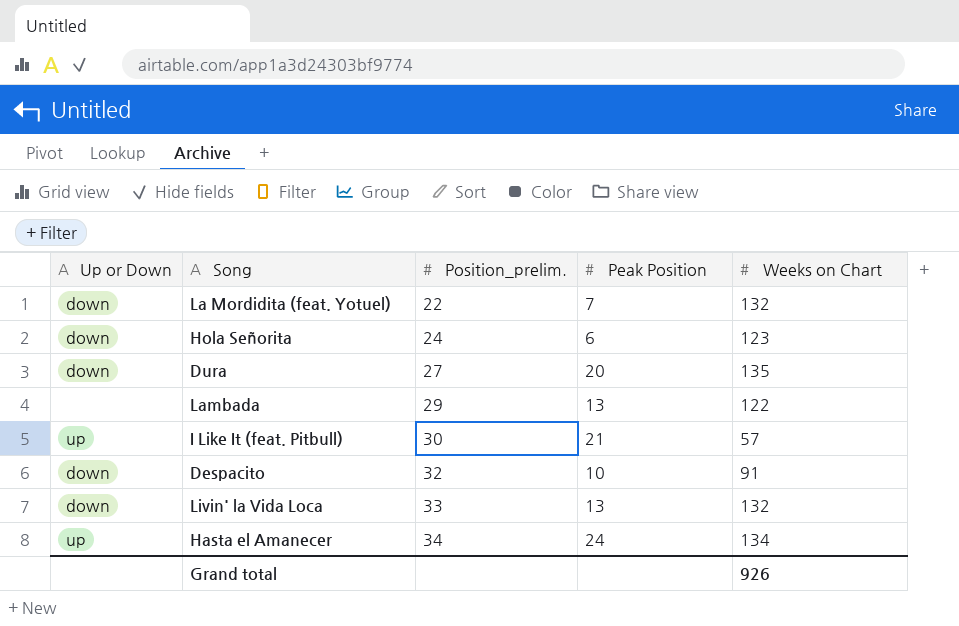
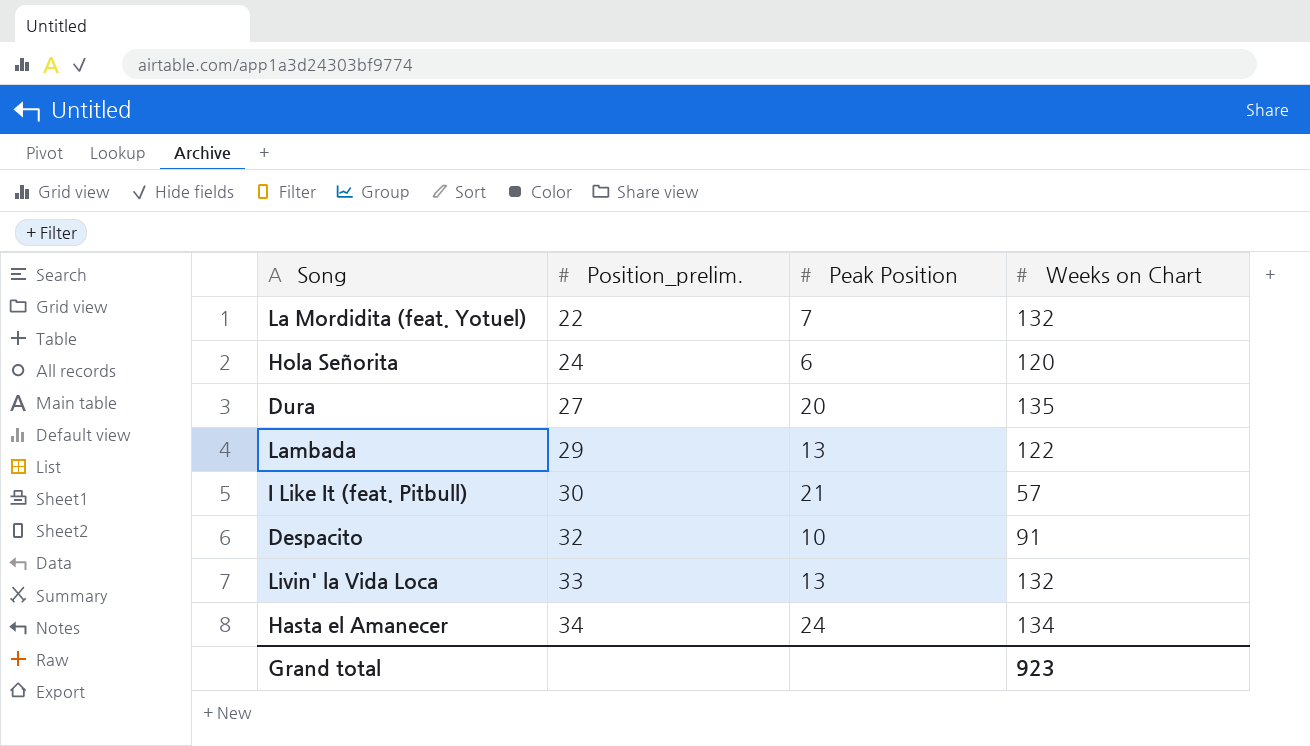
column Up or Down | position: 1 -> none
Hola Señorita | Weeks on Chart: 123 -> 120
Grand total | Weeks on Chart: 926 -> 923

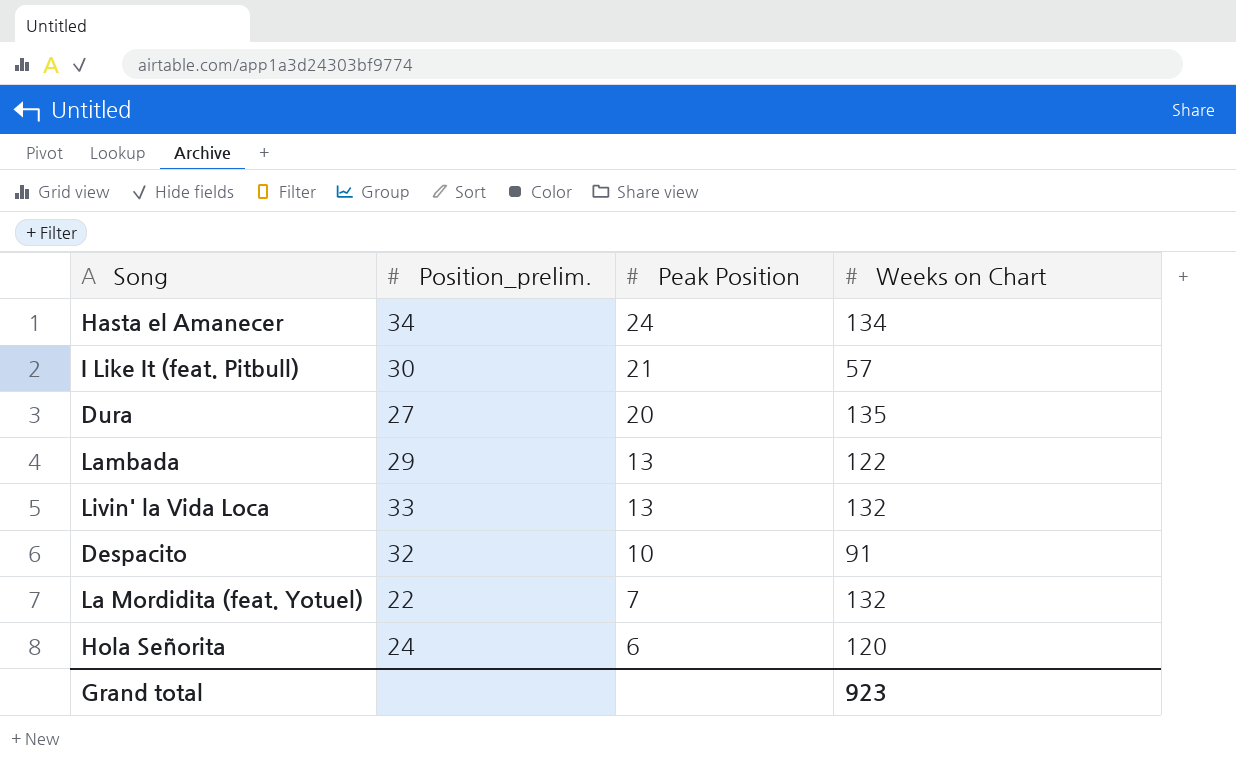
row order: Position_prelim. ascending -> Peak Position descending

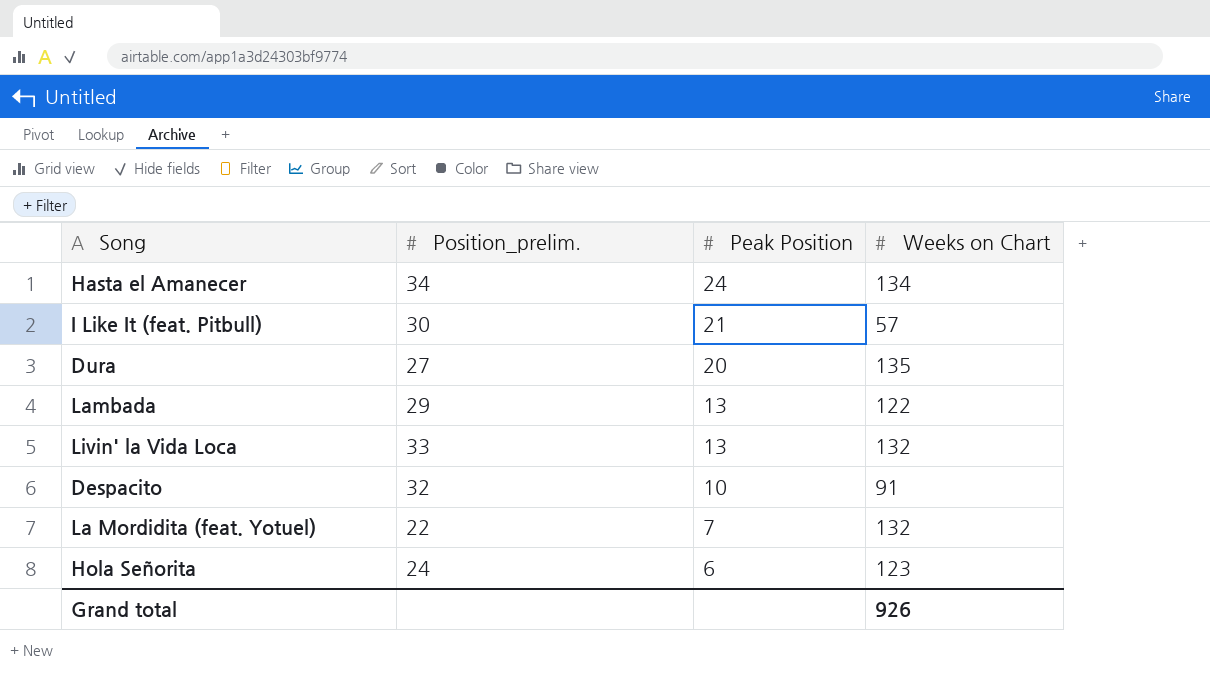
Hola Señorita | Weeks on Chart: 120 -> 123
Grand total | Weeks on Chart: 923 -> 926

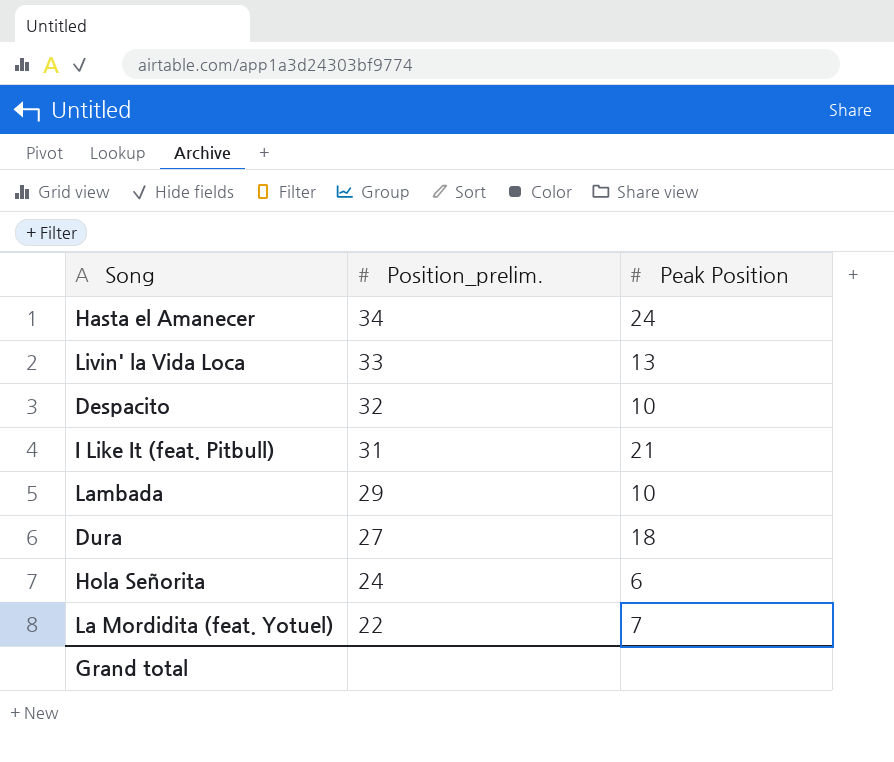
row order: Peak Position descending -> Position_prelim. descending
column Weeks on Chart | position: 4 -> none
I Like It (feat. Pitbull) | Position_prelim.: 30 -> 31
Lambada | Peak Position: 13 -> 10
Dura | Peak Position: 20 -> 18

